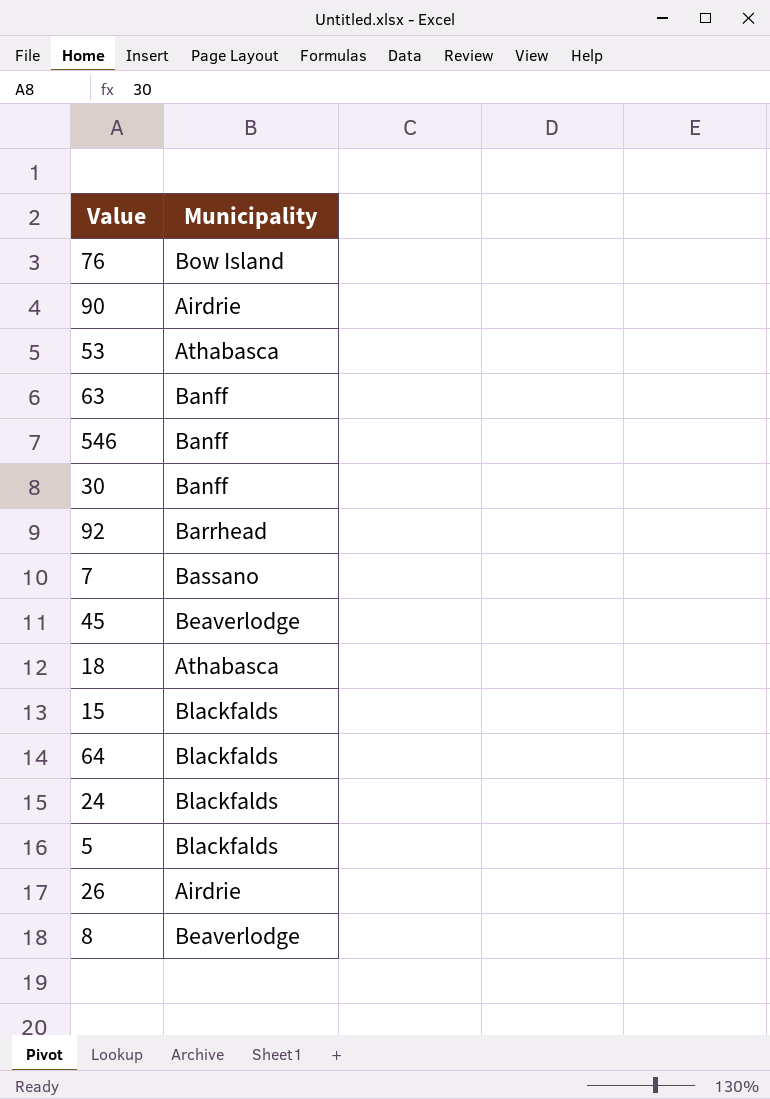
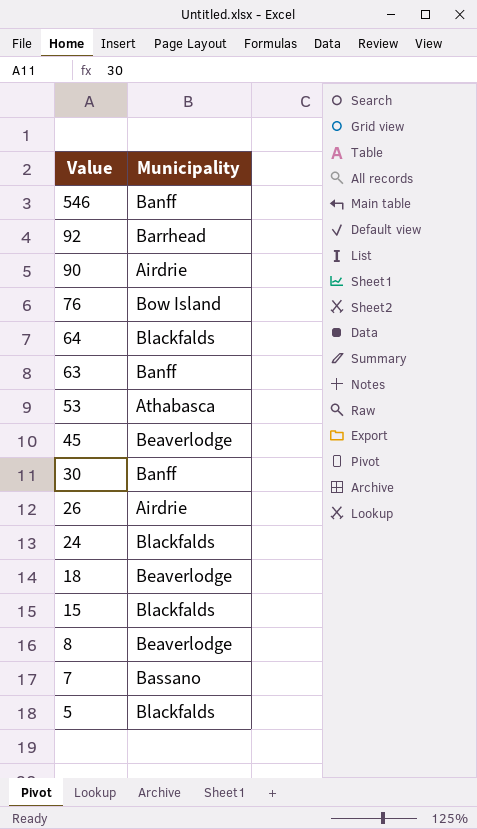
row order: none -> Value descending
18 | Municipality: Athabasca -> Beaverlodge

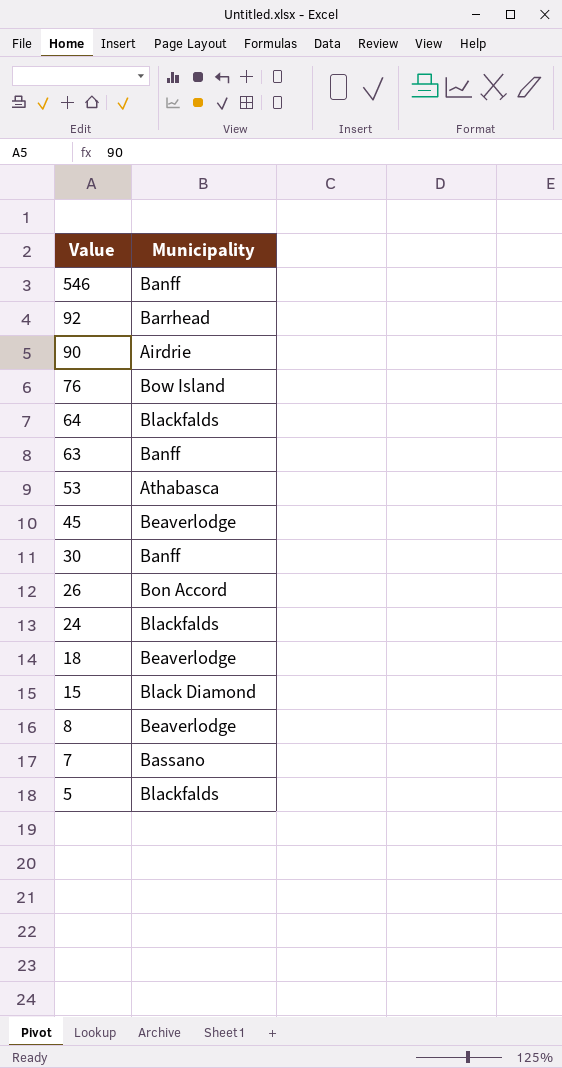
26 | Municipality: Airdrie -> Bon Accord
15 | Municipality: Blackfalds -> Black Diamond

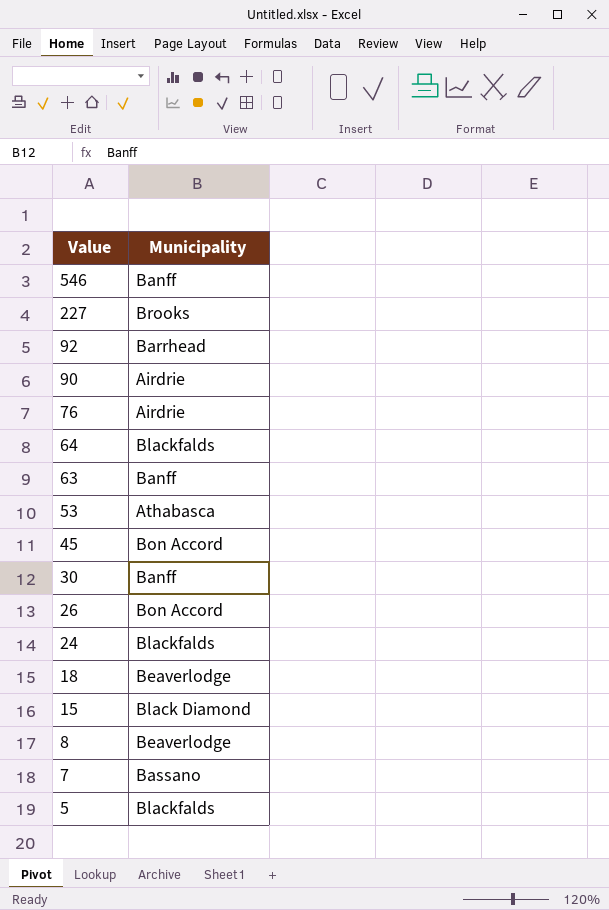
row 227: none -> Brooks
76 | Municipality: Bow Island -> Airdrie
45 | Municipality: Beaverlodge -> Bon Accord

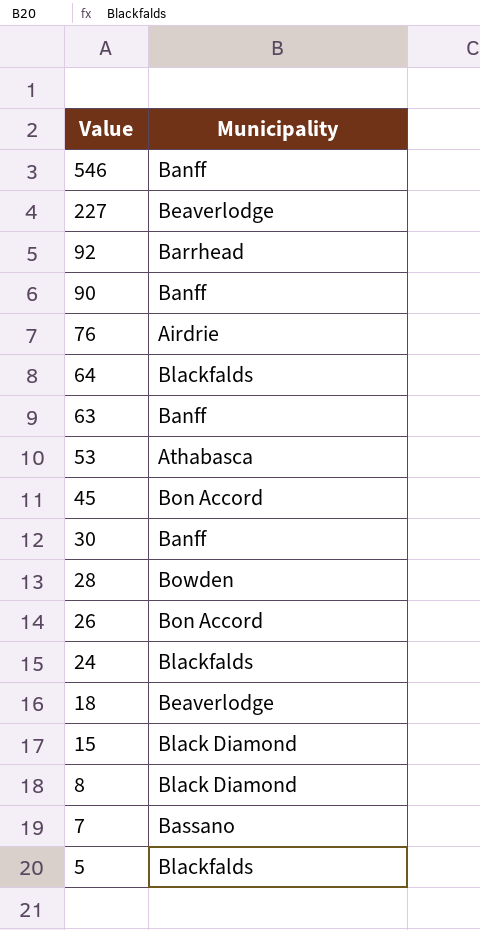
227 | Municipality: Brooks -> Beaverlodge
90 | Municipality: Airdrie -> Banff
row 28: none -> Bowden
8 | Municipality: Beaverlodge -> Black Diamond

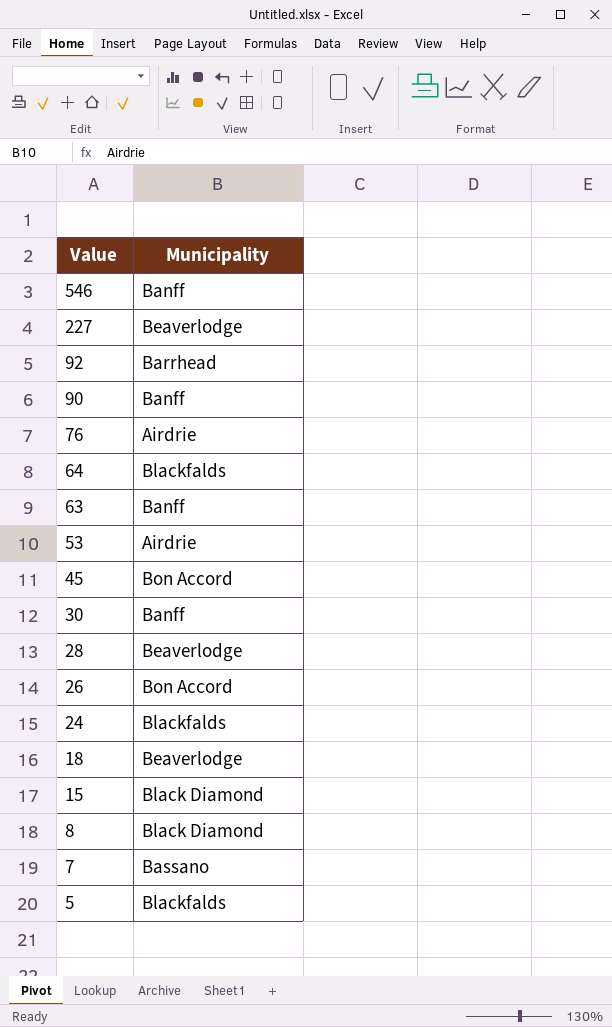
53 | Municipality: Athabasca -> Airdrie
28 | Municipality: Bowden -> Beaverlodge

